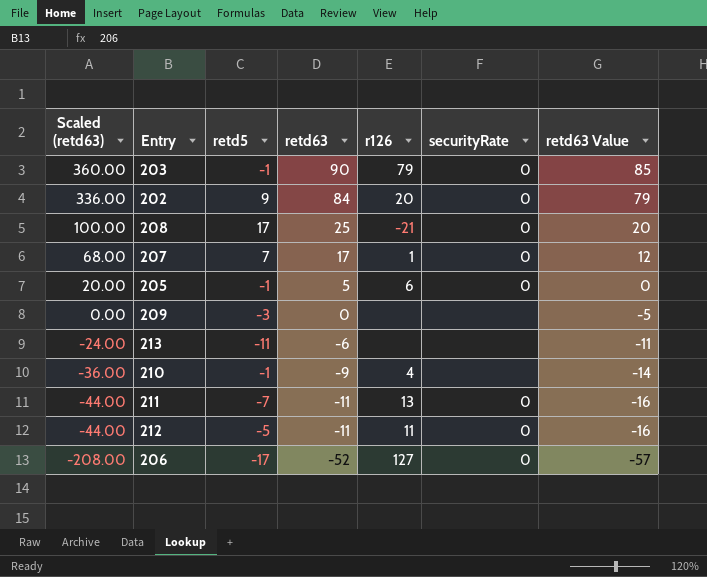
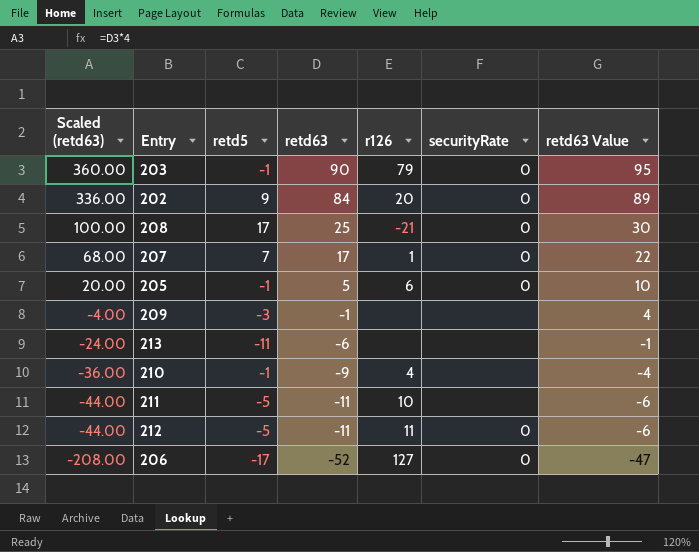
column retd63 Value | formula: [retd63] - 5 -> [retd63] + 5
209 | Scaled (retd63): 0.00 -> -4.00
209 | retd63: 0 -> -1
211 | retd5: -7 -> -5
211 | r126: 13 -> 10
211 | securityRate: 0 -> none

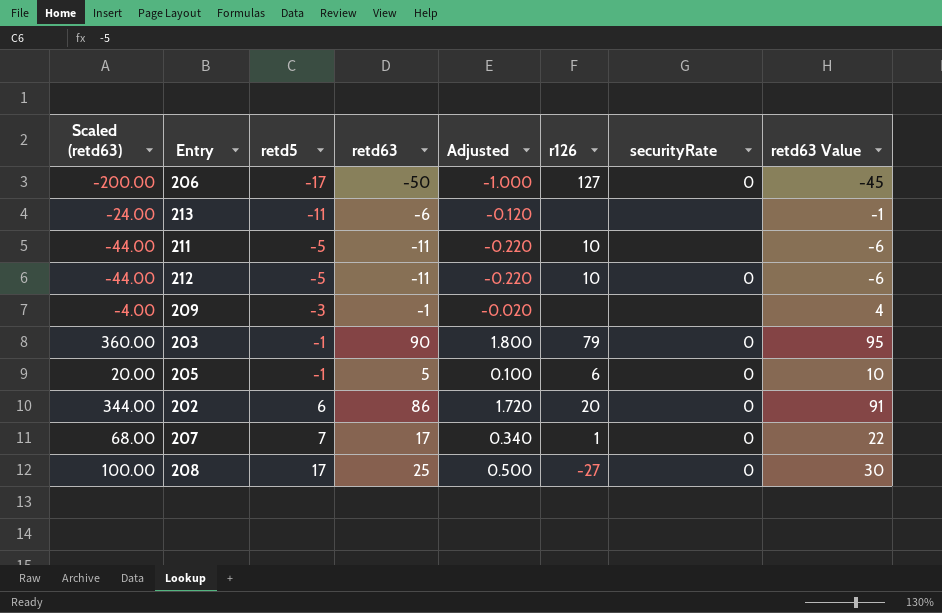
row order: Scaled (retd63) descending -> retd5 ascending
column Adjusted | formula: none -> [retd63] * 0.02
row 210: -36.00 | -1 | -9 | 4 | none | -4 -> none
206 | Scaled (retd63): -208.00 -> -200.00
206 | retd63: -52 -> -50
206 | retd63 Value: -47 -> -45
212 | r126: 11 -> 10
202 | Scaled (retd63): 336.00 -> 344.00
202 | retd5: 9 -> 6
202 | retd63: 84 -> 86
202 | retd63 Value: 89 -> 91
208 | r126: -21 -> -27

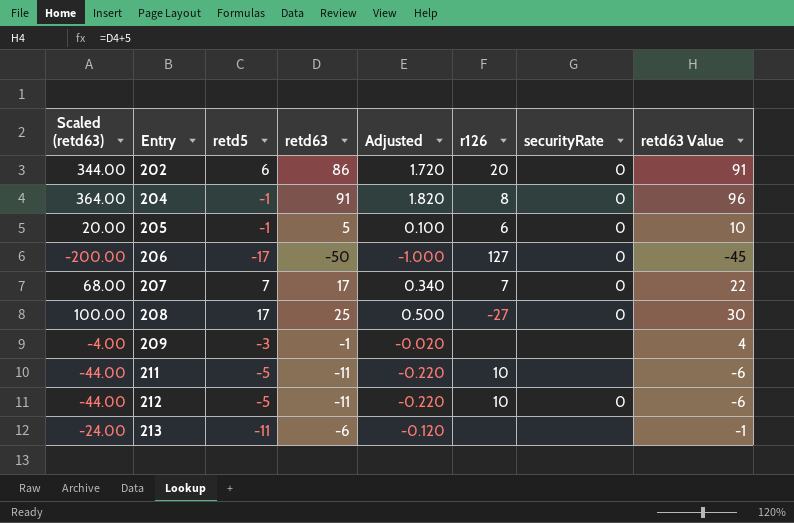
row order: retd5 ascending -> Entry ascending
row 203: 360.00 | -1 | 90 | 1.800 | 79 | 0 | 95 -> none
row 204: none -> 364.00 | -1 | 91 | 1.820 | 8 | 0 | 96
207 | r126: 1 -> 7

